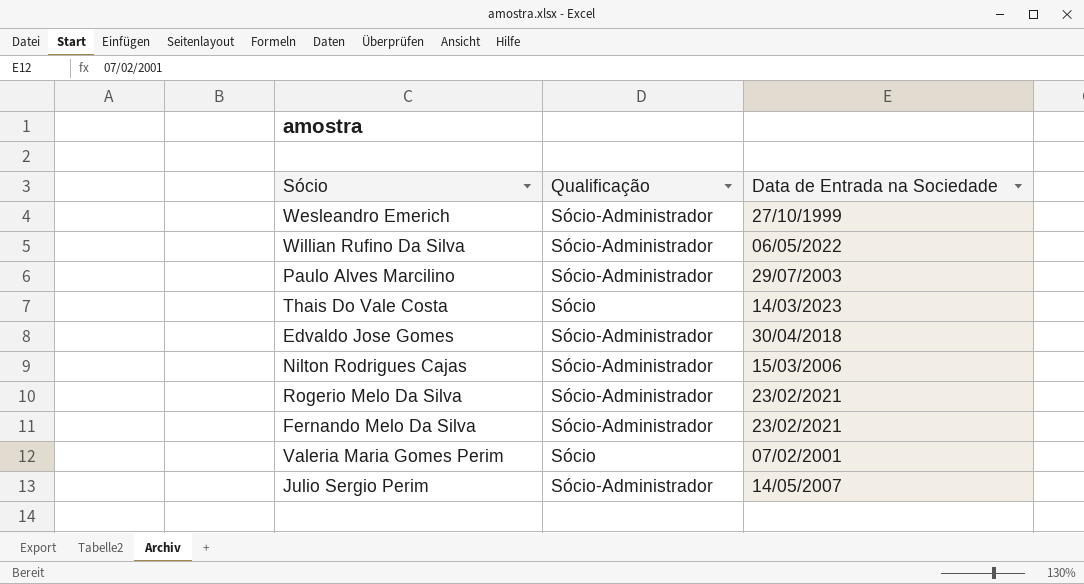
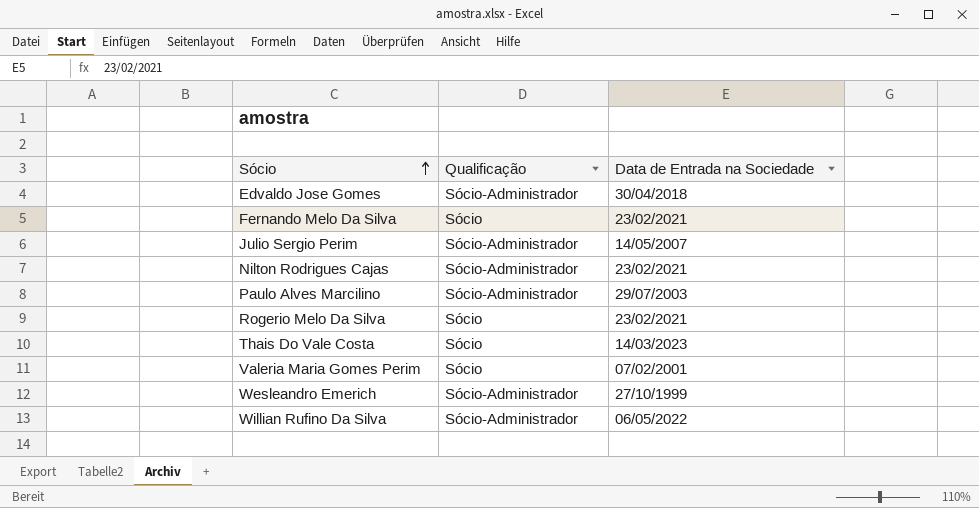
row order: none -> Sócio ascending
Fernando Melo Da Silva | Qualificação: Sócio-Administrador -> Sócio
Nilton Rodrigues Cajas | Data de Entrada na Sociedade: 15/03/2006 -> 23/02/2021
Rogerio Melo Da Silva | Qualificação: Sócio-Administrador -> Sócio

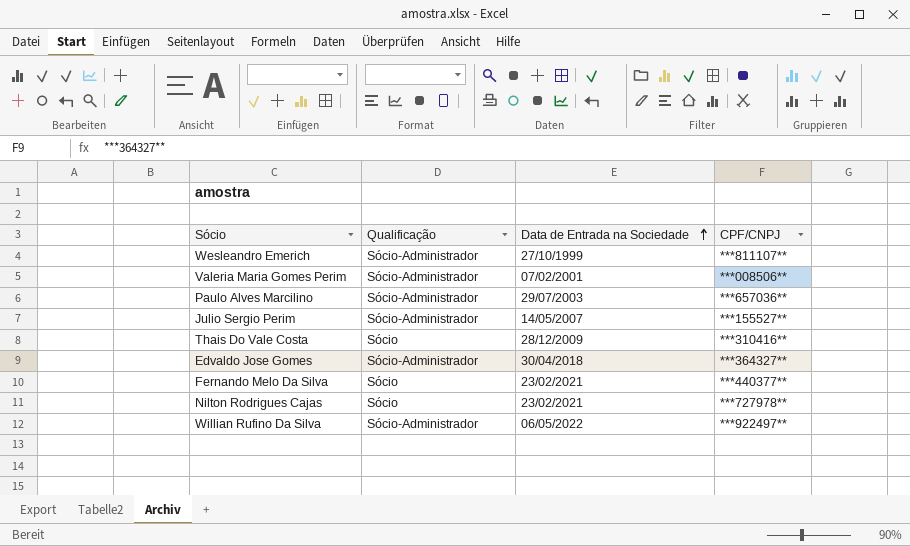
row order: Sócio ascending -> Data de Entrada na Sociedade ascending
column CPF/CNPJ | position: none -> 4
row Rogerio Melo Da Silva: Sócio | 23/02/2021 -> none
Valeria Maria Gomes Perim | Qualificação: Sócio -> Sócio-Administrador
Thais Do Vale Costa | Data de Entrada na Sociedade: 14/03/2023 -> 28/12/2009
Nilton Rodrigues Cajas | Qualificação: Sócio-Administrador -> Sócio

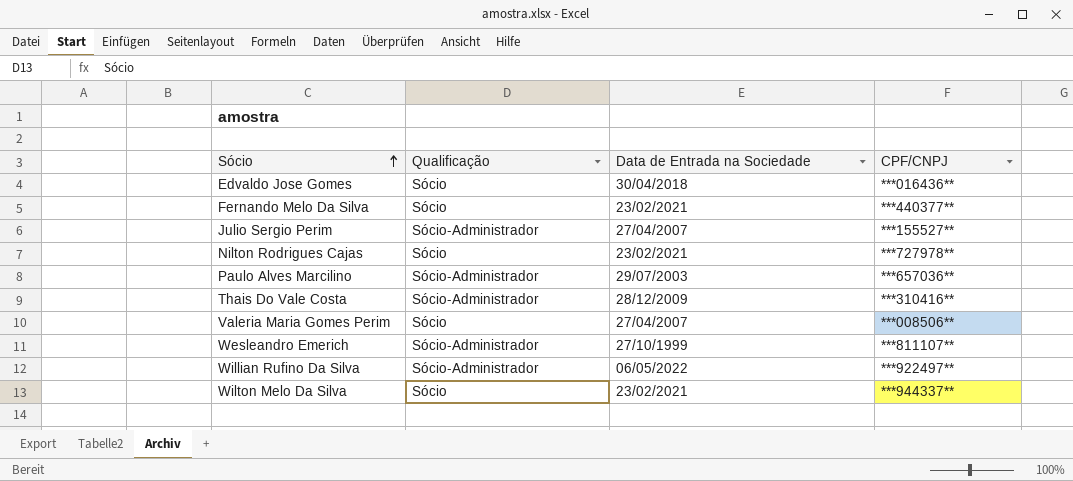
row order: Data de Entrada na Sociedade ascending -> Sócio ascending
Edvaldo Jose Gomes | Qualificação: Sócio-Administrador -> Sócio
Edvaldo Jose Gomes | CPF/CNPJ: ***364327** -> ***016436**
Julio Sergio Perim | Data de Entrada na Sociedade: 14/05/2007 -> 27/04/2007
Thais Do Vale Costa | Qualificação: Sócio -> Sócio-Administrador
Valeria Maria Gomes Perim | Qualificação: Sócio-Administrador -> Sócio
Valeria Maria Gomes Perim | Data de Entrada na Sociedade: 07/02/2001 -> 27/04/2007
row Wilton Melo Da Silva: none -> Sócio | 23/02/2021 | ***944337**

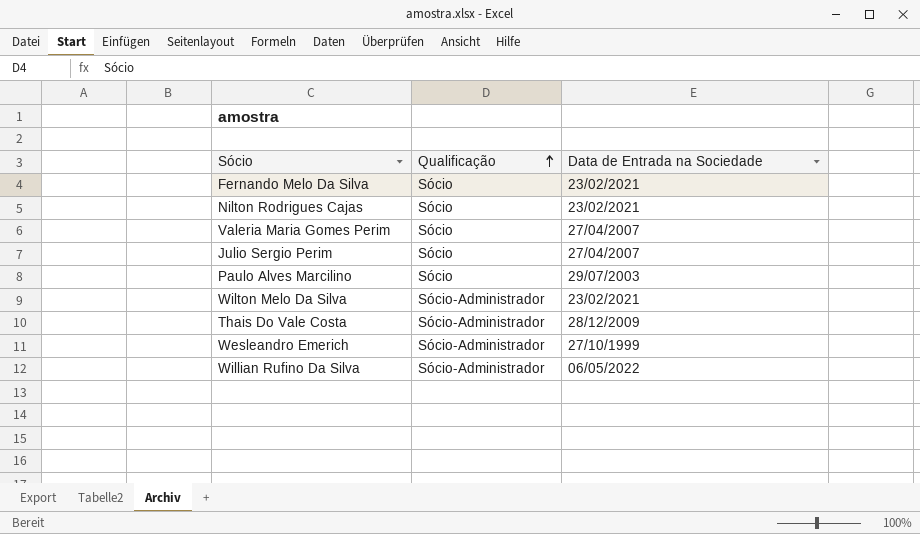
row order: Sócio ascending -> Qualificação ascending
column CPF/CNPJ | position: 4 -> none
row Edvaldo Jose Gomes: Sócio | 30/04/2018 | ***016436** -> none
Julio Sergio Perim | Qualificação: Sócio-Administrador -> Sócio
Paulo Alves Marcilino | Qualificação: Sócio-Administrador -> Sócio
Wilton Melo Da Silva | Qualificação: Sócio -> Sócio-Administrador

